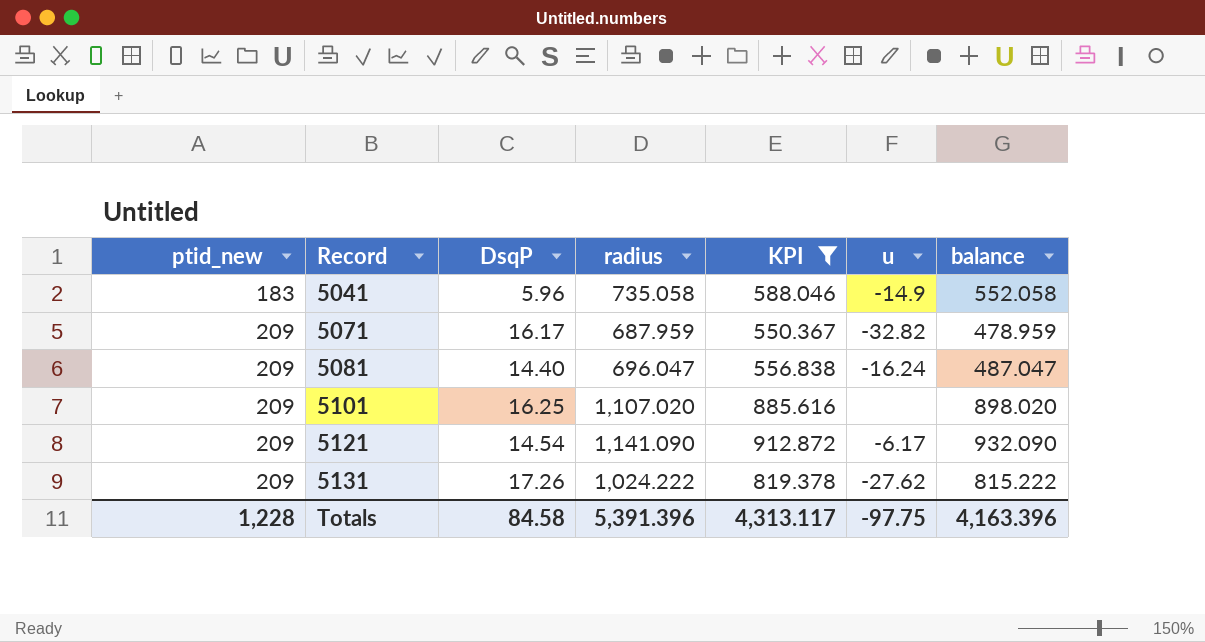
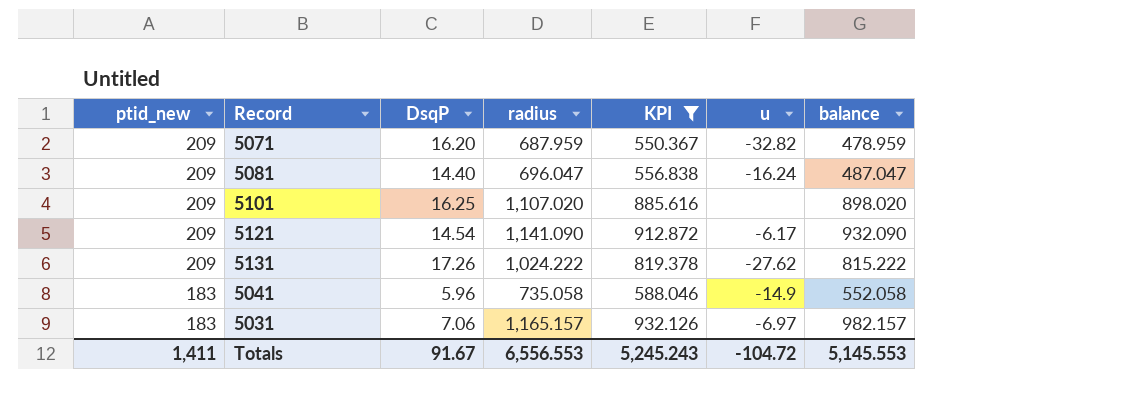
row order: ptid_new ascending -> ptid_new descending
5071 | DsqP: 16.17 -> 16.20
row 5031: none -> 183 | 7.06 | 1,165.157 | 932.126 | -6.97 | 982.157
Totals | ptid_new: 1,228 -> 1,411
Totals | DsqP: 84.58 -> 91.67
Totals | radius: 5,391.396 -> 6,556.553
Totals | KPI: 4,313.117 -> 5,245.243
Totals | u: -97.75 -> -104.72
Totals | balance: 4,163.396 -> 5,145.553

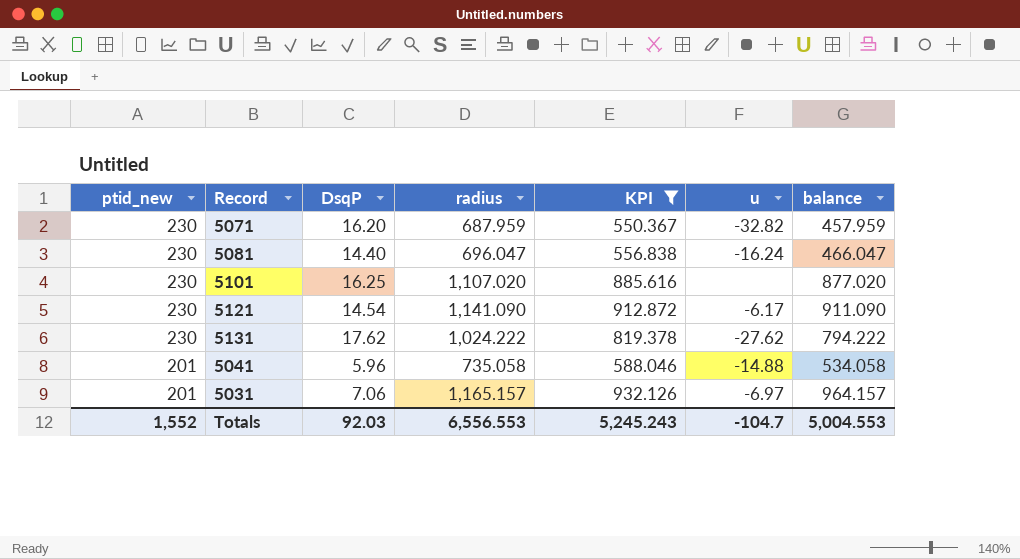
5071 | ptid_new: 209 -> 230
5071 | balance: 478.959 -> 457.959
5081 | ptid_new: 209 -> 230
5081 | balance: 487.047 -> 466.047
5101 | ptid_new: 209 -> 230
5101 | balance: 898.020 -> 877.020
5121 | ptid_new: 209 -> 230
5121 | balance: 932.090 -> 911.090
5131 | ptid_new: 209 -> 230
5131 | DsqP: 17.26 -> 17.62
5131 | balance: 815.222 -> 794.222
5041 | ptid_new: 183 -> 201
5041 | u: -14.9 -> -14.88
5041 | balance: 552.058 -> 534.058
5031 | ptid_new: 183 -> 201
5031 | balance: 982.157 -> 964.157
Totals | ptid_new: 1,411 -> 1,552
Totals | DsqP: 91.67 -> 92.03
Totals | u: -104.72 -> -104.7
Totals | balance: 5,145.553 -> 5,004.553

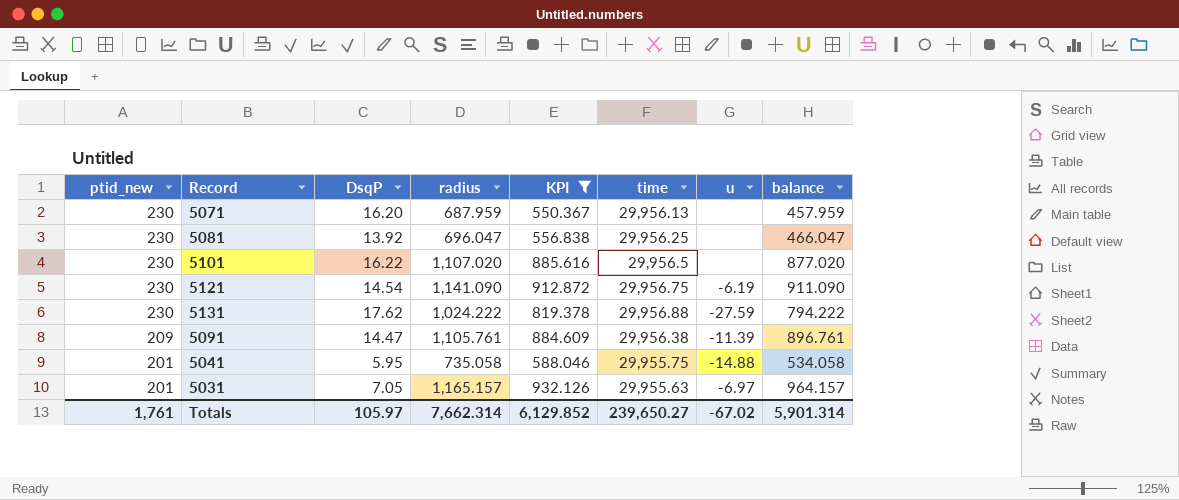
column time | position: none -> 6
5071 | u: -32.82 -> none
5081 | DsqP: 14.40 -> 13.92
5081 | u: -16.24 -> none
5101 | DsqP: 16.25 -> 16.22
5121 | u: -6.17 -> -6.19
5131 | u: -27.62 -> -27.59
row 5091: none -> 209 | 14.47 | 1,105.761 | 884.609 | 29,956.38 | -11.39 | 896.761
5041 | DsqP: 5.96 -> 5.95
5031 | DsqP: 7.06 -> 7.05
Totals | ptid_new: 1,552 -> 1,761
Totals | DsqP: 92.03 -> 105.97
Totals | radius: 6,556.553 -> 7,662.314
Totals | KPI: 5,245.243 -> 6,129.852
Totals | u: -104.7 -> -67.02
Totals | balance: 5,004.553 -> 5,901.314

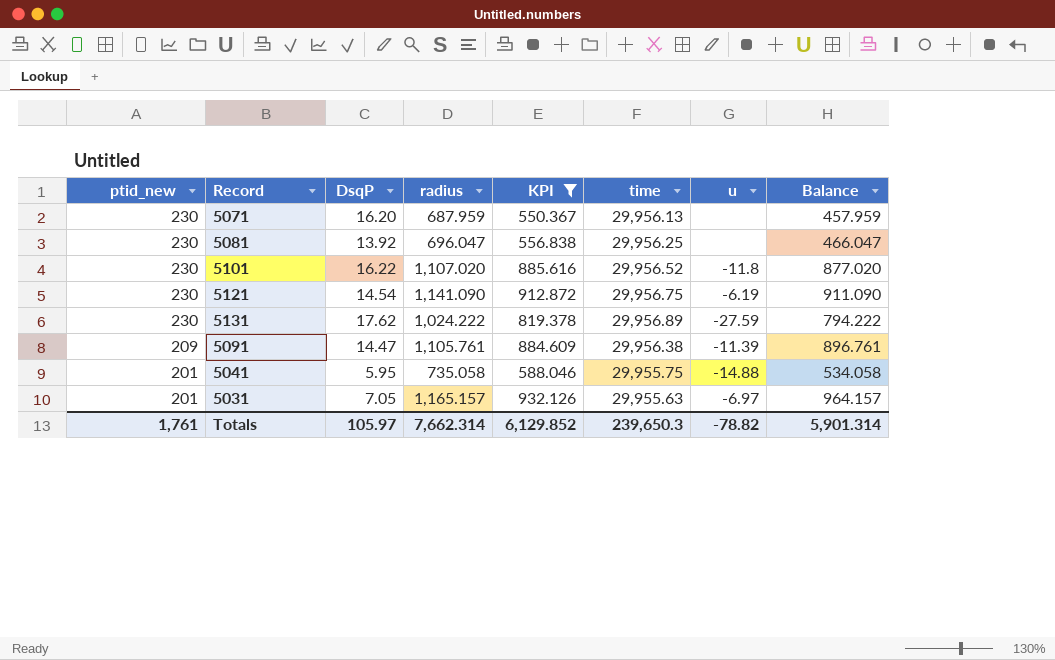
column name: balance -> Balance
5101 | time: 29,956.5 -> 29,956.52
5101 | u: none -> -11.8
5131 | time: 29,956.88 -> 29,956.89
Totals | time: 239,650.27 -> 239,650.3
Totals | u: -67.02 -> -78.82

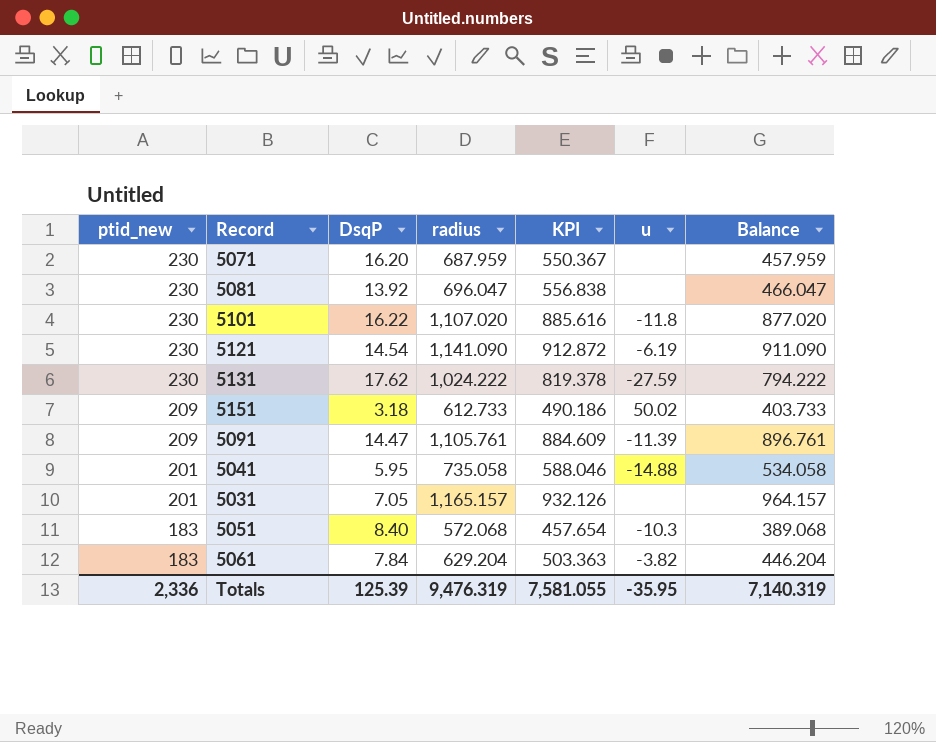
filter: KPI >= 550.367 -> none
column time | position: 6 -> none
5031 | u: -6.97 -> none
Totals | ptid_new: 1,761 -> 2,336
Totals | DsqP: 105.97 -> 125.39
Totals | radius: 7,662.314 -> 9,476.319
Totals | KPI: 6,129.852 -> 7,581.055
Totals | u: -78.82 -> -35.95
Totals | Balance: 5,901.314 -> 7,140.319

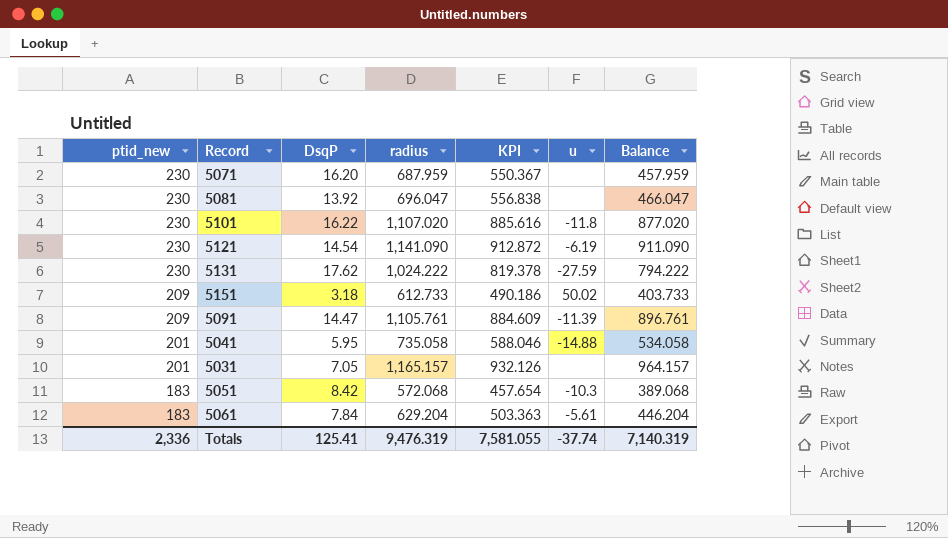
5051 | DsqP: 8.40 -> 8.42
5061 | u: -3.82 -> -5.61
Totals | DsqP: 125.39 -> 125.41
Totals | u: -35.95 -> -37.74

